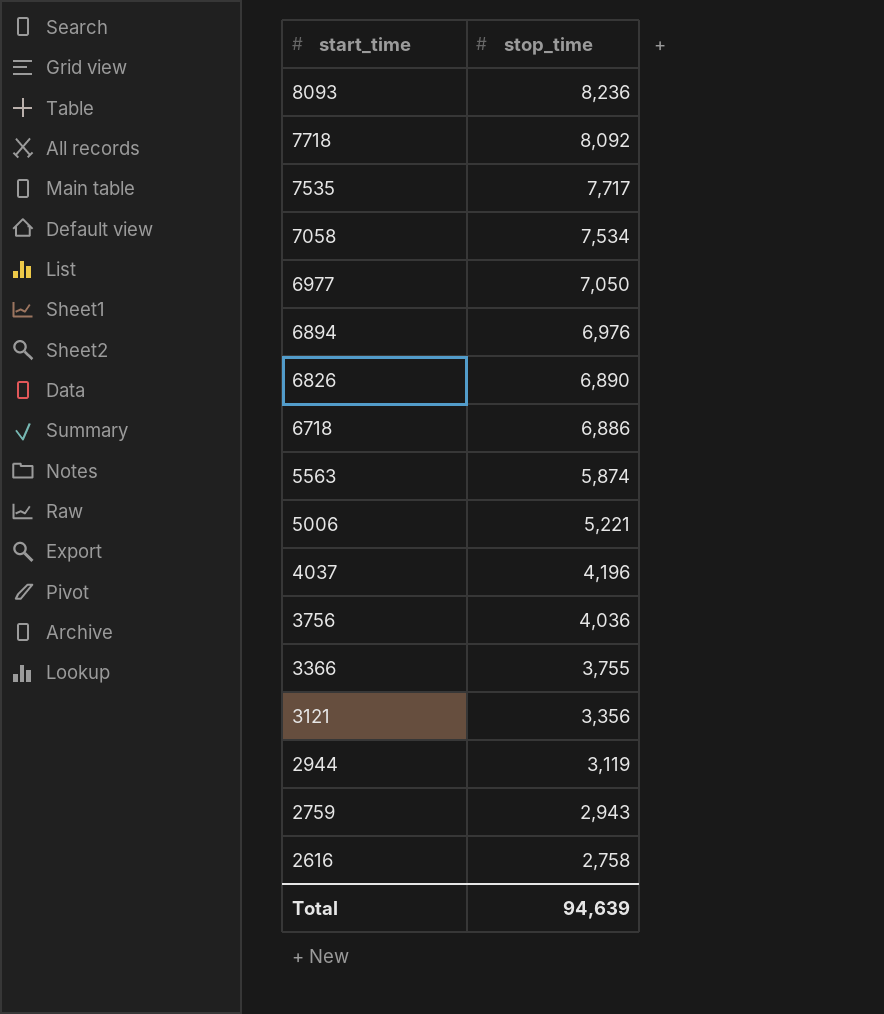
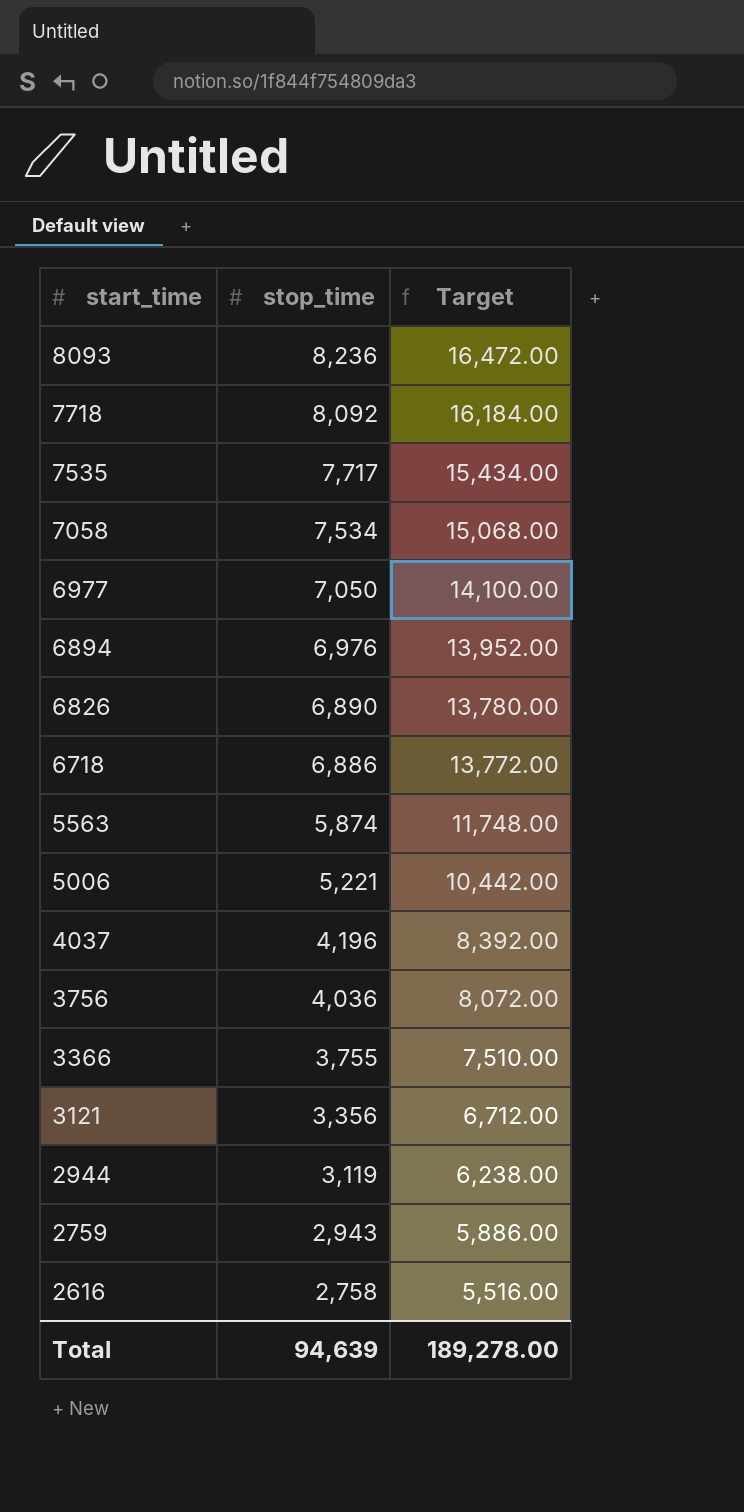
column Target | formula: none -> [stop_time] * 2

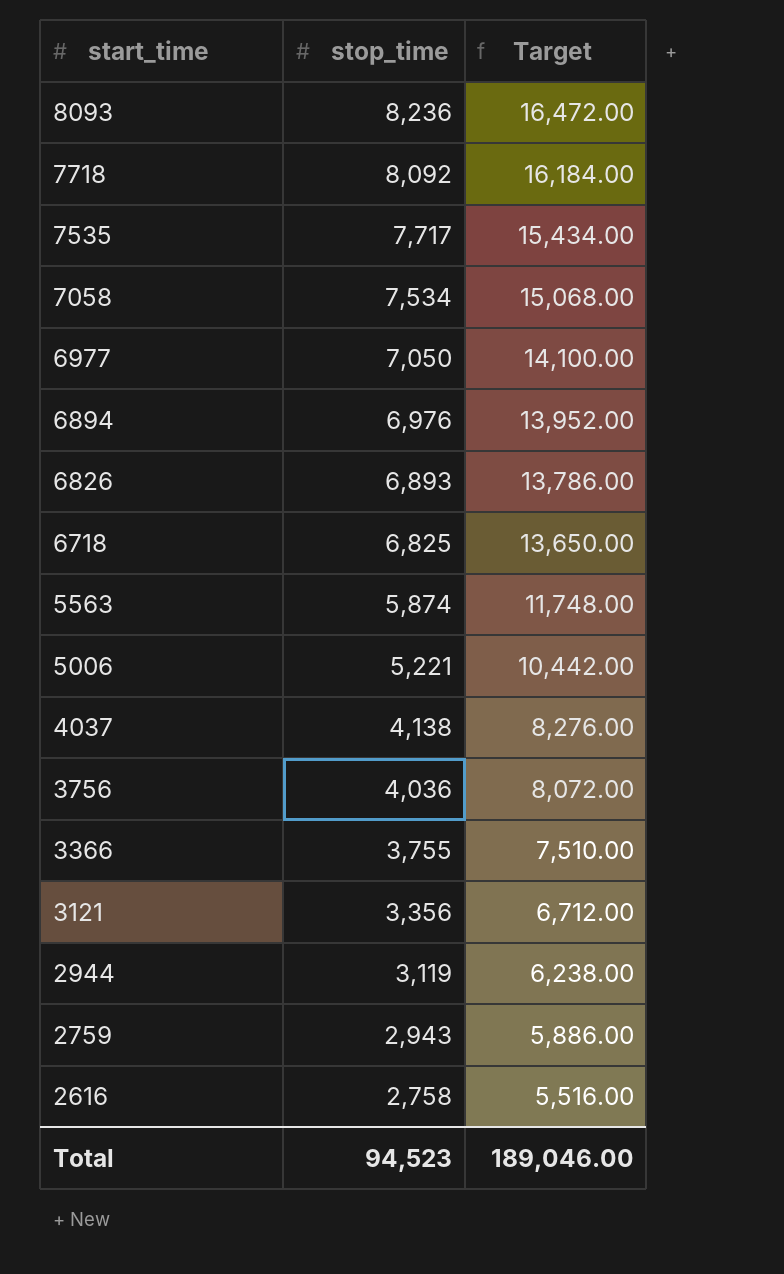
6826 | stop_time: 6,890 -> 6,893
6826 | Target: 13,780.00 -> 13,786.00
6718 | stop_time: 6,886 -> 6,825
6718 | Target: 13,772.00 -> 13,650.00
4037 | stop_time: 4,196 -> 4,138
4037 | Target: 8,392.00 -> 8,276.00
Total | stop_time: 94,639 -> 94,523
Total | Target: 189,278.00 -> 189,046.00

